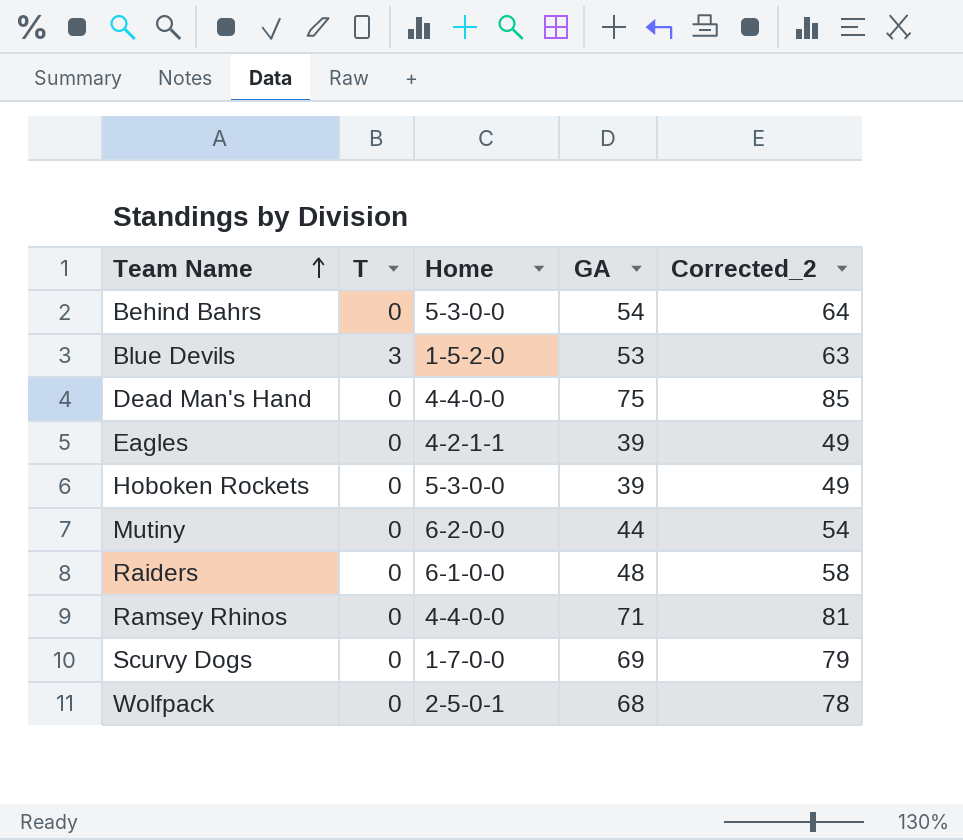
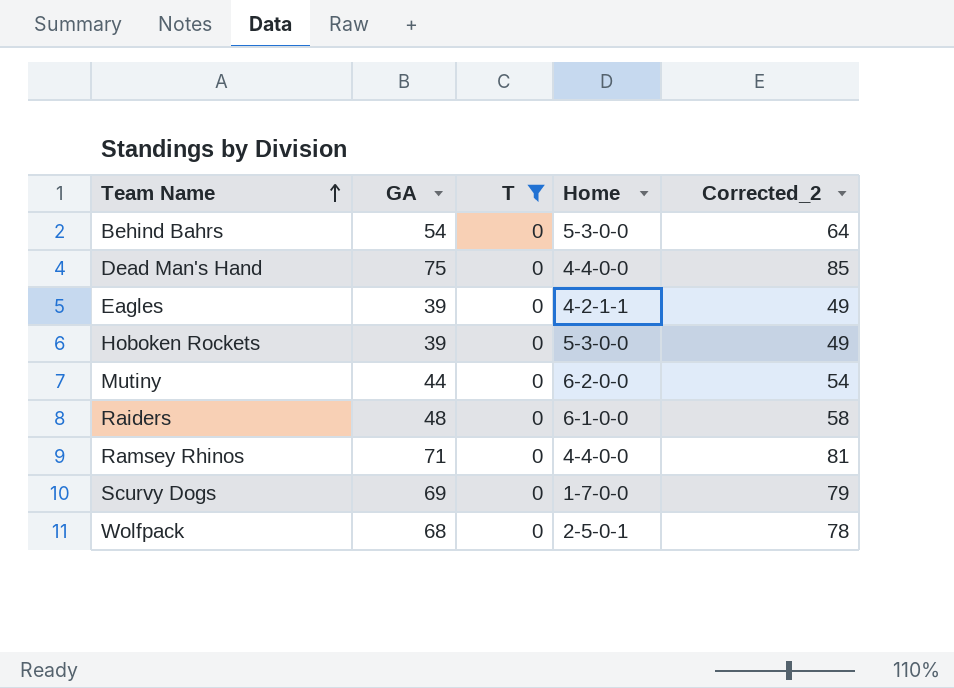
filter: none -> T = 0
column GA | position: 4 -> 2

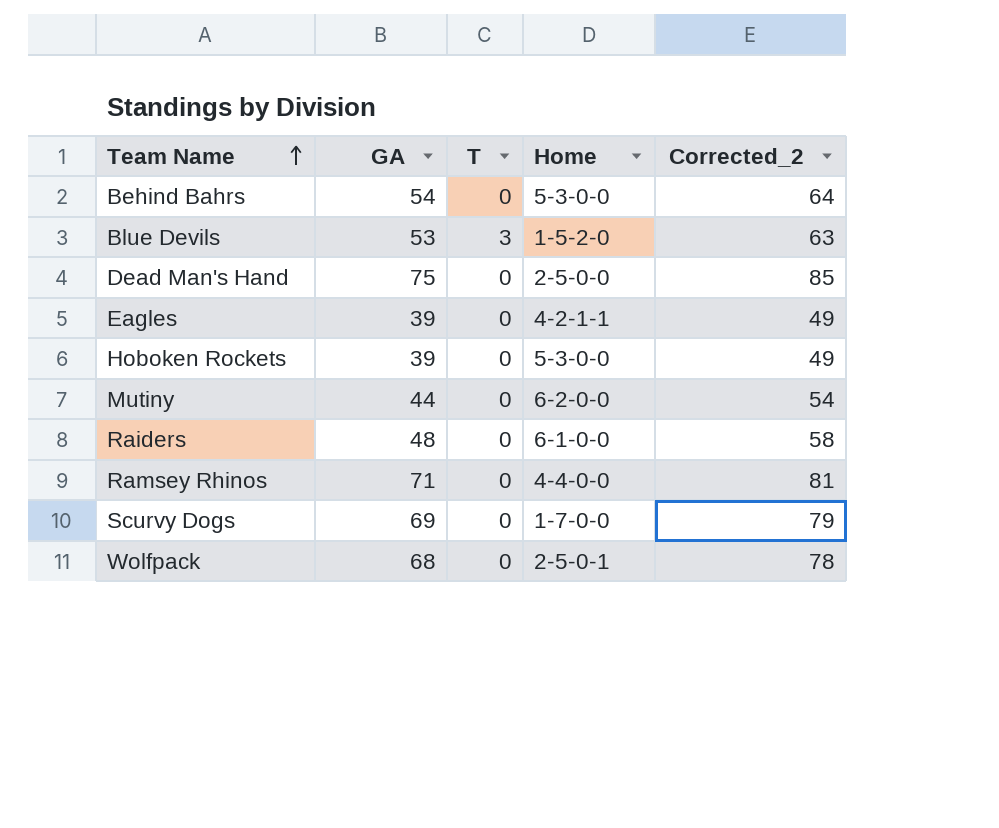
filter: T = 0 -> none
Dead Man's Hand | Home: 4-4-0-0 -> 2-5-0-0

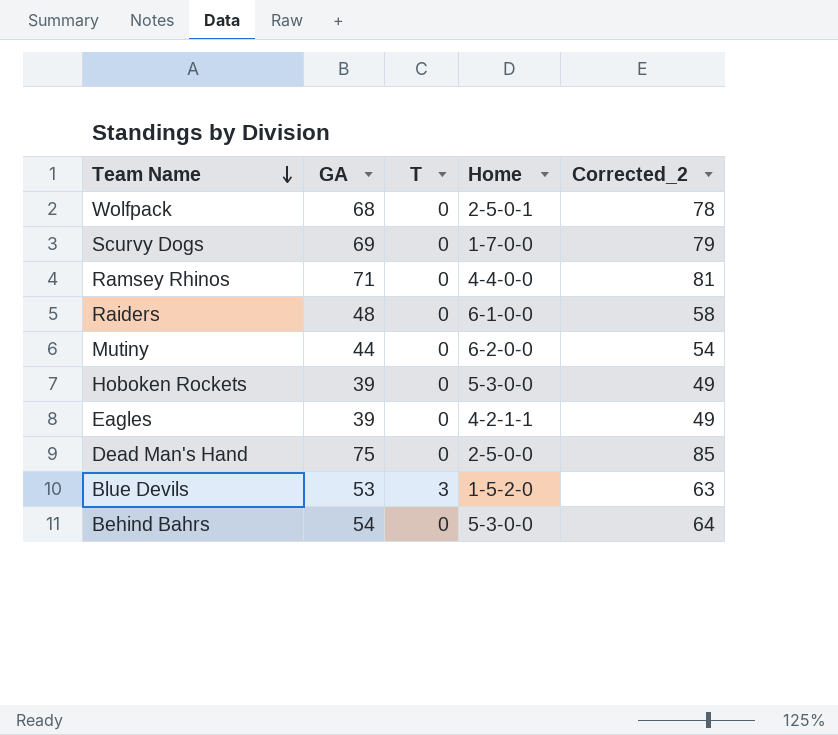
row order: Team Name ascending -> Team Name descending

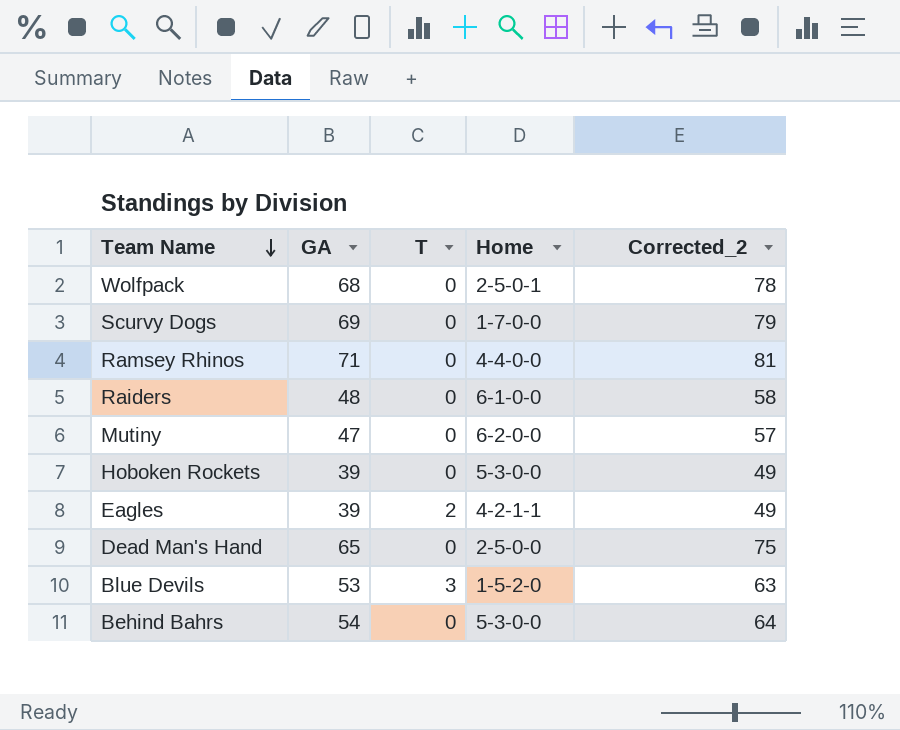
Mutiny | GA: 44 -> 47
Mutiny | Corrected_2: 54 -> 57
Eagles | T: 0 -> 2
Dead Man's Hand | GA: 75 -> 65
Dead Man's Hand | Corrected_2: 85 -> 75

